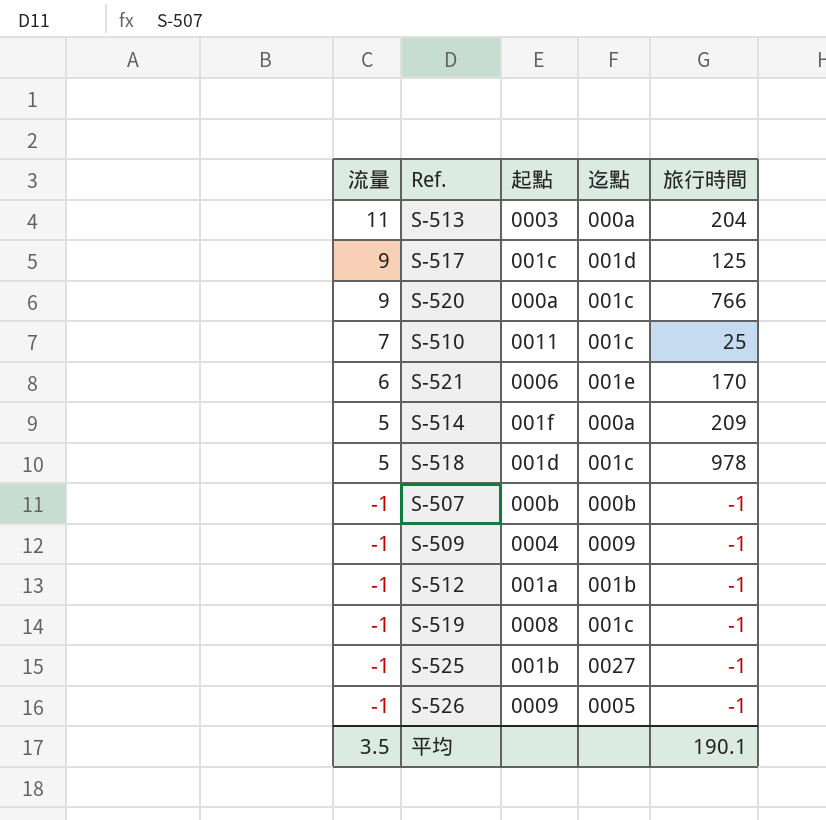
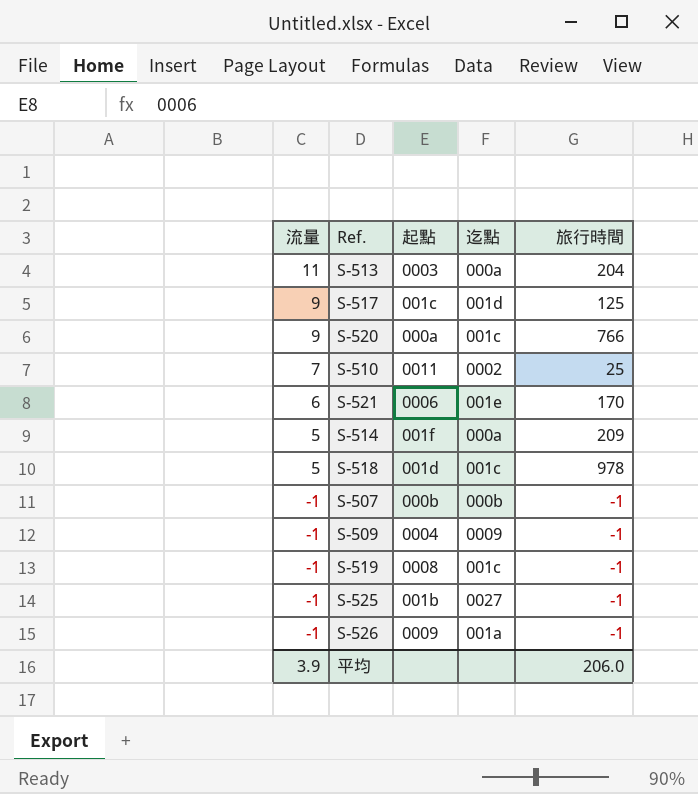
row S-512: -1 | 001a | 001b | -1 -> none
S-510 | 迄點: 001c -> 0002
S-526 | 迄點: 0005 -> 001a
平均 | 流量: 3.5 -> 3.9
平均 | 旅行時間: 190.1 -> 206.0

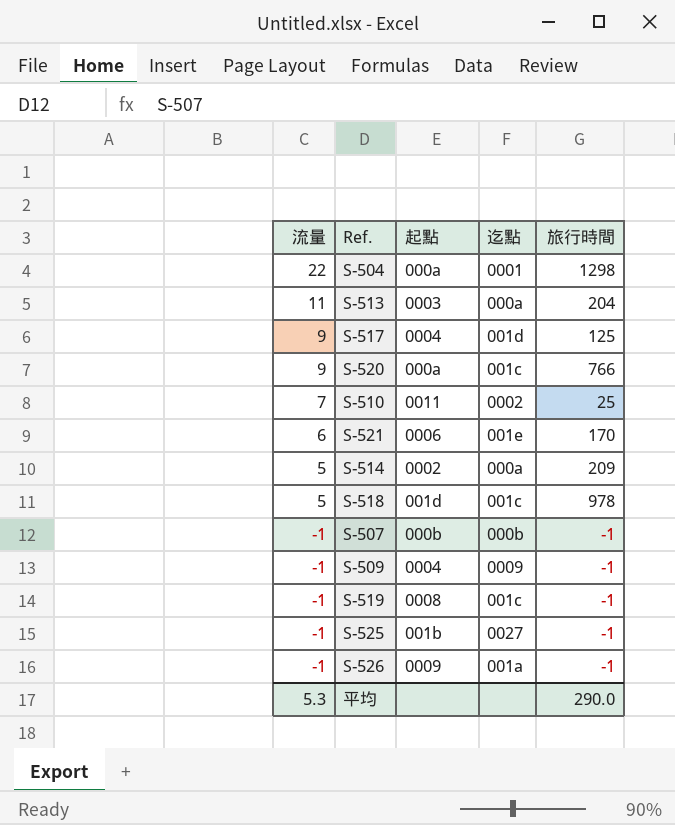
row S-504: none -> 22 | 000a | 0001 | 1298
S-517 | 起點: 001c -> 0004
S-514 | 起點: 001f -> 0002
平均 | 流量: 3.9 -> 5.3
平均 | 旅行時間: 206.0 -> 290.0

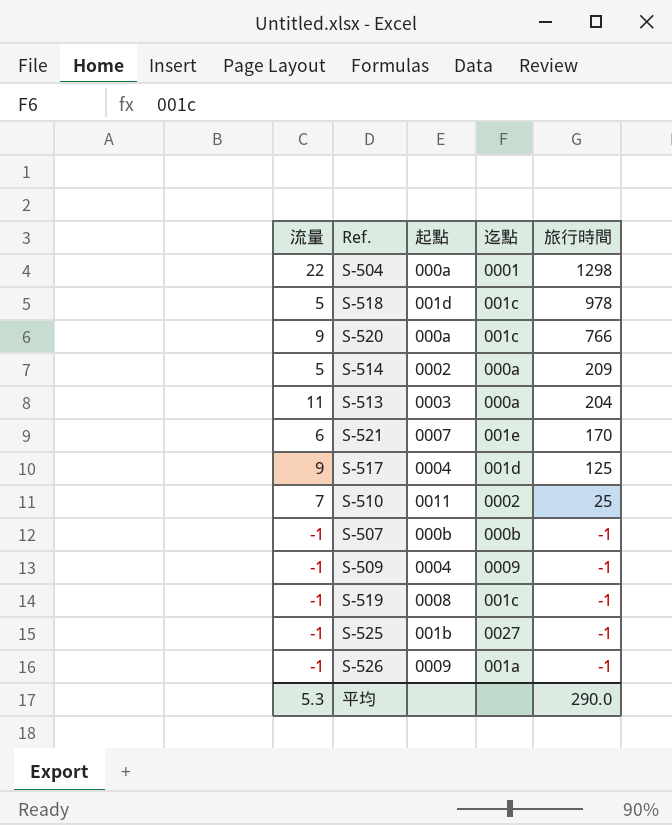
row order: 流量 descending -> 旅行時間 descending
S-521 | 起點: 0006 -> 0007

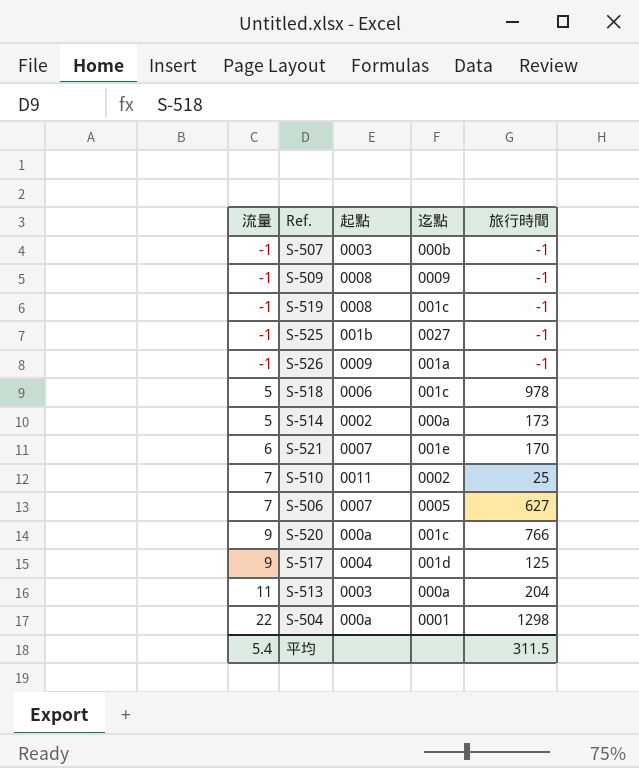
row order: 旅行時間 descending -> 流量 ascending
S-507 | 起點: 000b -> 0003
S-509 | 起點: 0004 -> 0008
S-518 | 起點: 001d -> 0006
S-514 | 旅行時間: 209 -> 173
row S-506: none -> 7 | 0007 | 0005 | 627
平均 | 流量: 5.3 -> 5.4
平均 | 旅行時間: 290.0 -> 311.5

